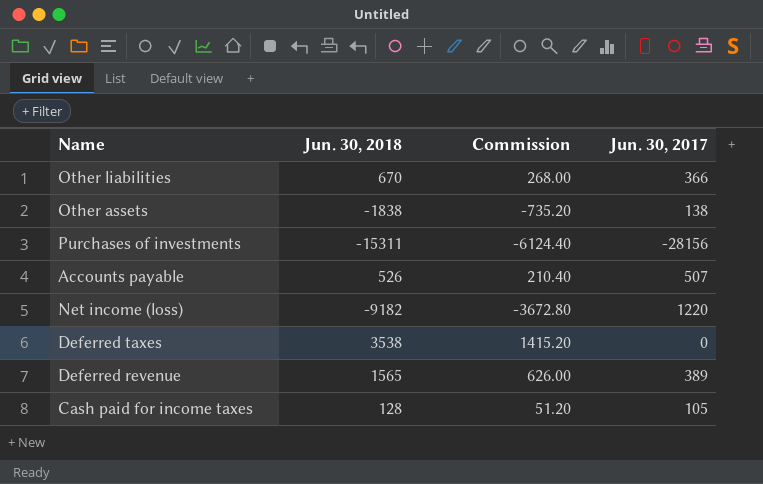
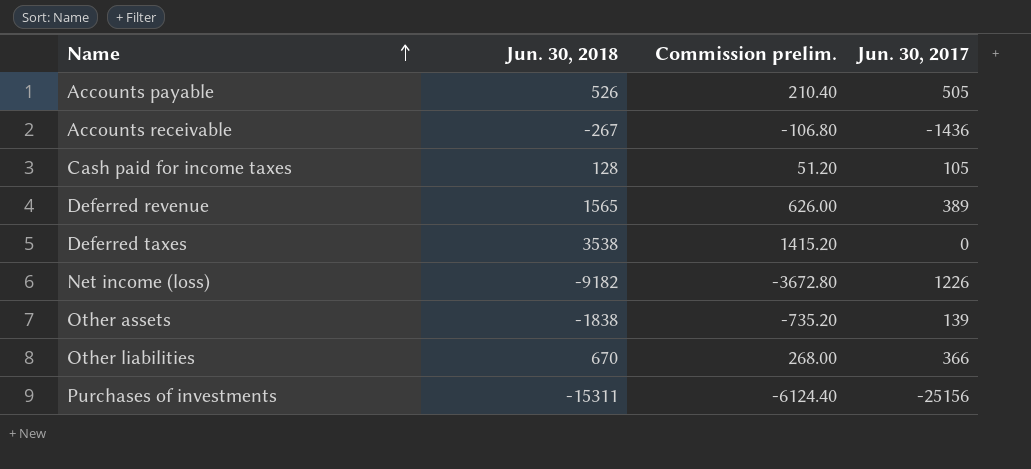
row order: none -> Name ascending
column name: Commission -> Commission prelim.
Accounts payable | Jun. 30, 2017: 507 -> 505
row Accounts receivable: none -> -267 | -106.80 | -1436
Net income (loss) | Jun. 30, 2017: 1220 -> 1226
Other assets | Jun. 30, 2017: 138 -> 139
Purchases of investments | Jun. 30, 2017: -28156 -> -25156

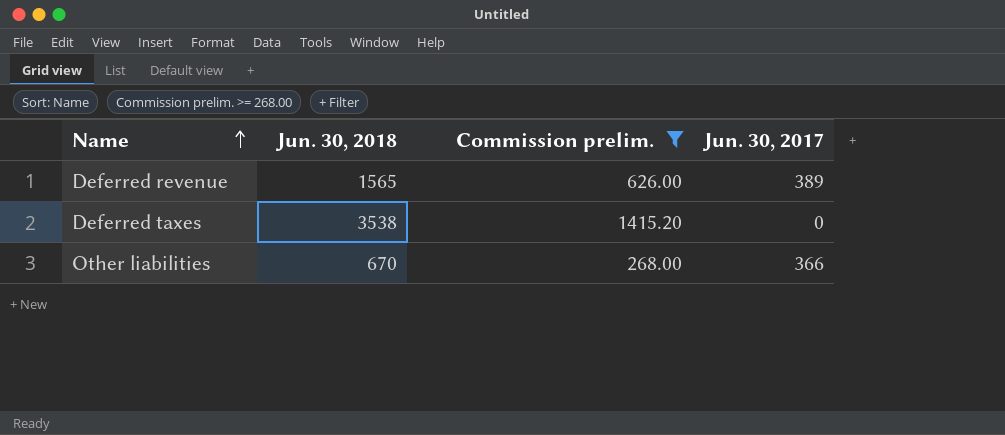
filter: none -> Commission prelim. >= 268.00

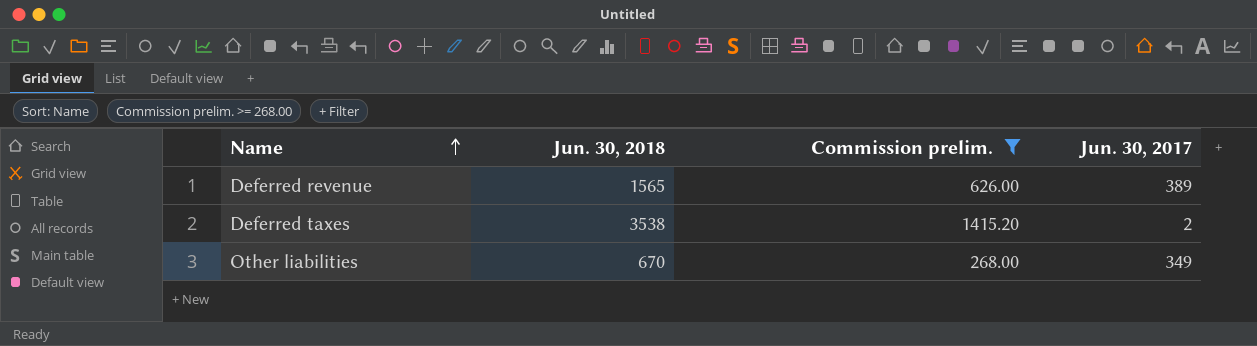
Deferred taxes | Jun. 30, 2017: 0 -> 2
Other liabilities | Jun. 30, 2017: 366 -> 349

